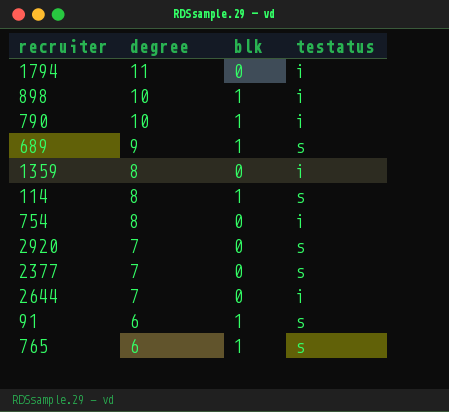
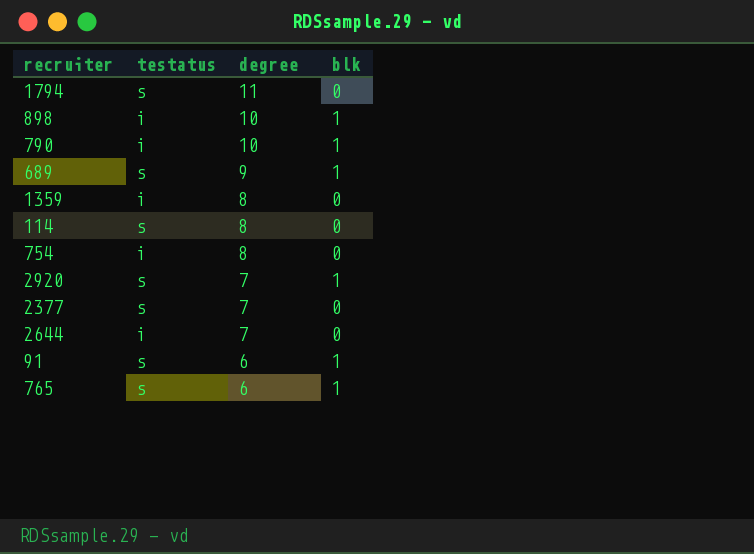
column testatus | position: 4 -> 2
1794 | testatus: i -> s
114 | blk: 1 -> 0
2920 | blk: 0 -> 1

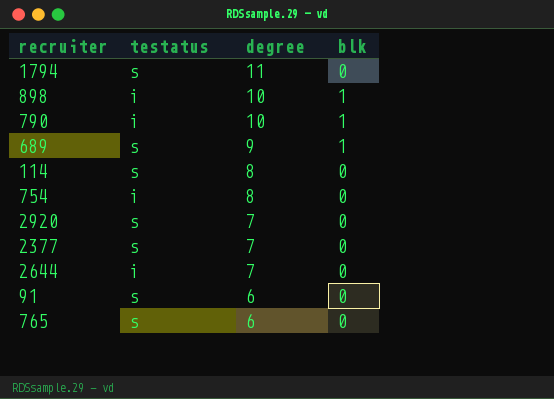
row 1359: i | 8 | 0 -> none
2920 | blk: 1 -> 0
91 | blk: 1 -> 0
765 | blk: 1 -> 0

